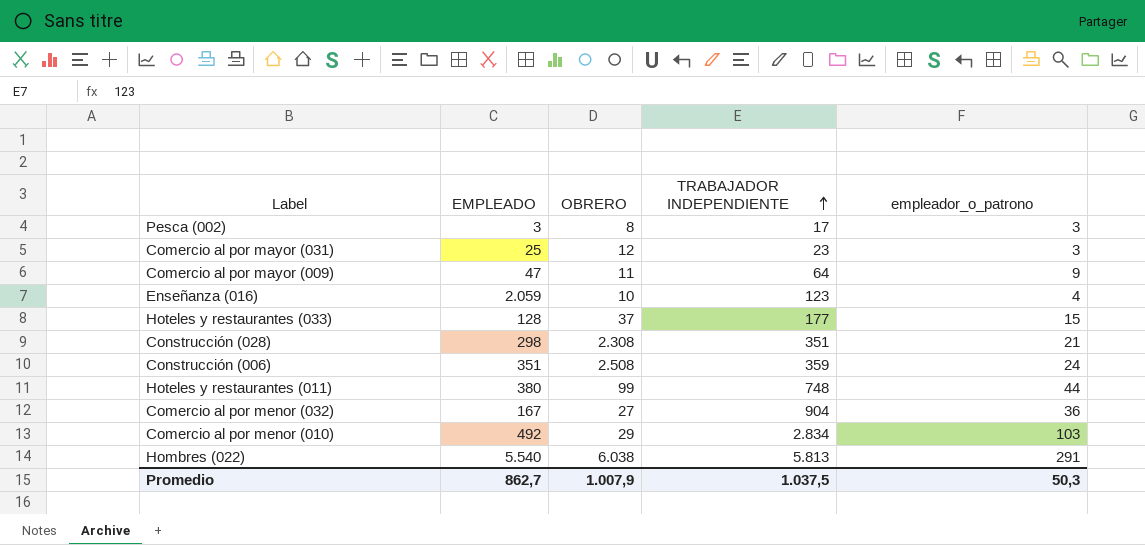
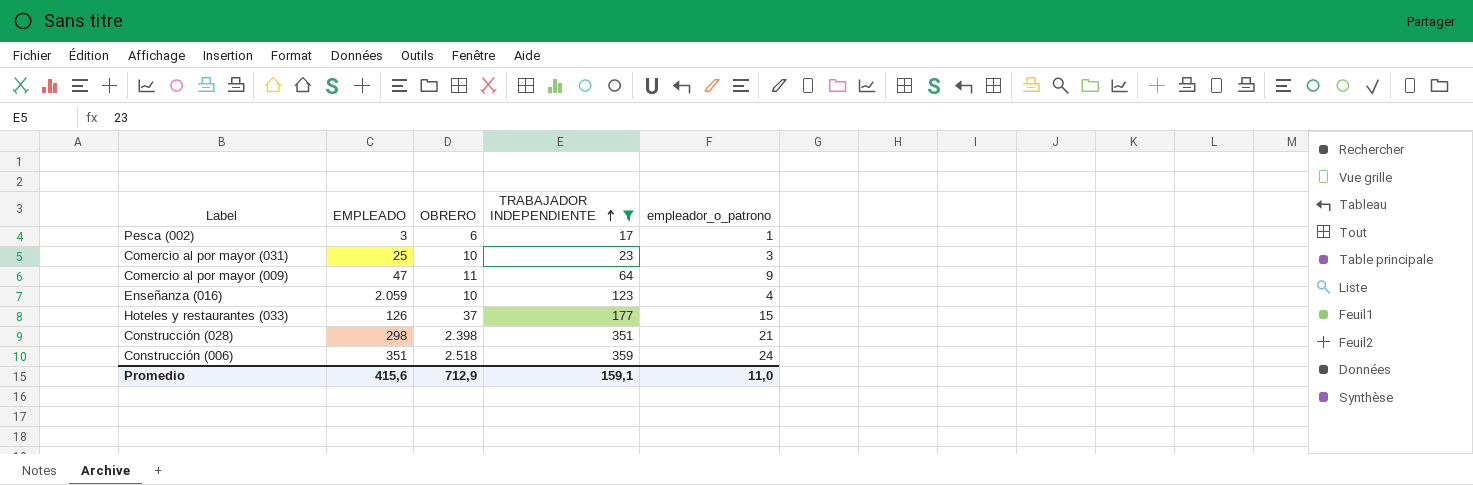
filter: none -> TRABAJADOR INDEPENDIENTE <= 359
Pesca (002) | OBRERO: 8 -> 6
Pesca (002) | empleador_o_patrono: 3 -> 1
Comercio al por mayor (031) | OBRERO: 12 -> 10
Hoteles y restaurantes (033) | EMPLEADO: 128 -> 126
Construcción (028) | OBRERO: 2.308 -> 2.398
Construcción (006) | OBRERO: 2.508 -> 2.518
Promedio | EMPLEADO: 862,7 -> 415,6
Promedio | OBRERO: 1.007,9 -> 712,9
Promedio | TRABAJADOR INDEPENDIENTE: 1.037,5 -> 159,1
Promedio | empleador_o_patrono: 50,3 -> 11,0

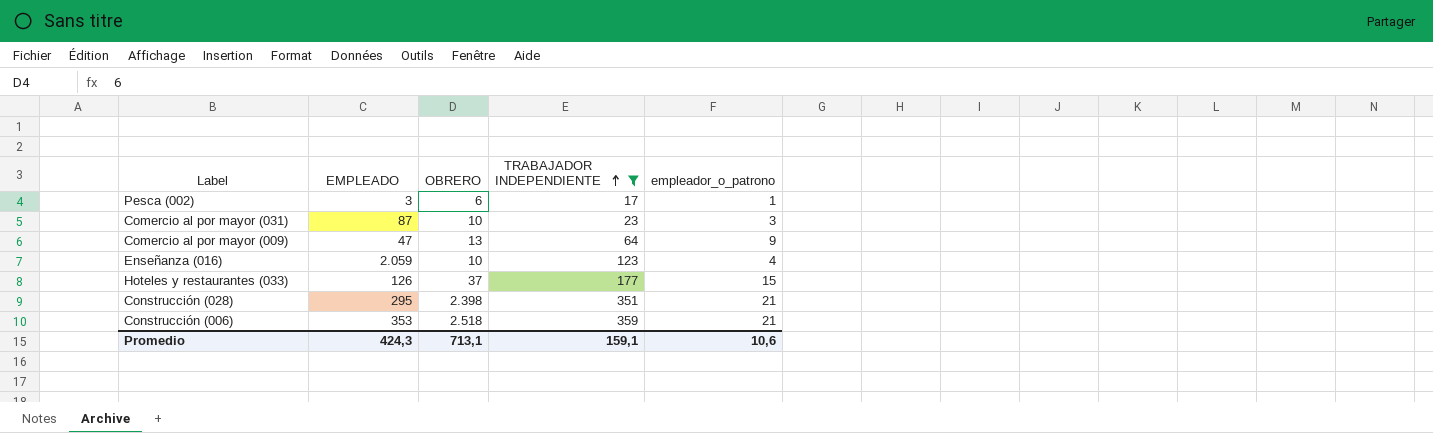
Comercio al por mayor (031) | EMPLEADO: 25 -> 87
Comercio al por mayor (009) | OBRERO: 11 -> 13
Construcción (028) | EMPLEADO: 298 -> 295
Construcción (006) | EMPLEADO: 351 -> 353
Construcción (006) | empleador_o_patrono: 24 -> 21
Promedio | EMPLEADO: 415,6 -> 424,3
Promedio | OBRERO: 712,9 -> 713,1
Promedio | empleador_o_patrono: 11,0 -> 10,6

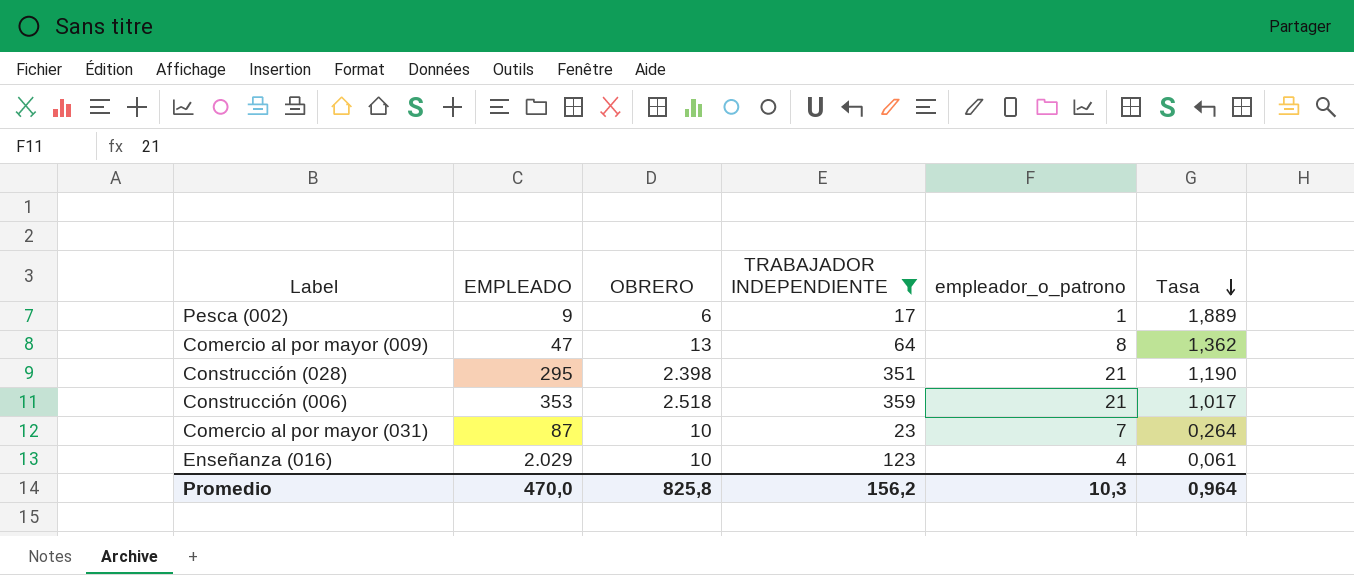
row order: TRABAJADOR INDEPENDIENTE ascending -> Tasa descending
column Tasa | formula: none -> [TRABAJADOR INDEPENDIENTE] / [EMPLEADO]
row Hoteles y restaurantes (033): 126 | 37 | 177 | 15 -> none
Pesca (002) | EMPLEADO: 3 -> 9
Comercio al por mayor (009) | empleador_o_patrono: 9 -> 8
Comercio al por mayor (031) | empleador_o_patrono: 3 -> 7
Enseñanza (016) | EMPLEADO: 2.059 -> 2.029
Promedio | EMPLEADO: 424,3 -> 470,0
Promedio | OBRERO: 713,1 -> 825,8
Promedio | TRABAJADOR INDEPENDIENTE: 159,1 -> 156,2
Promedio | empleador_o_patrono: 10,6 -> 10,3

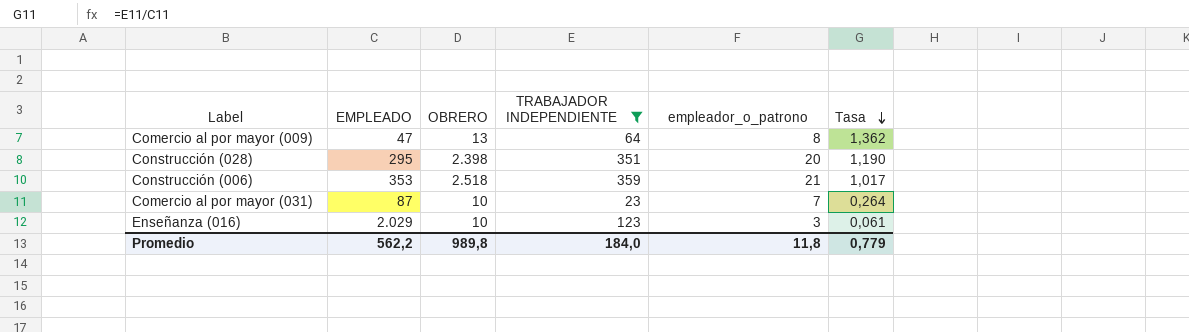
row Pesca (002): 9 | 6 | 17 | 1 | 1,889 -> none
Construcción (028) | empleador_o_patrono: 21 -> 20
Enseñanza (016) | empleador_o_patrono: 4 -> 3
Promedio | EMPLEADO: 470,0 -> 562,2
Promedio | OBRERO: 825,8 -> 989,8
Promedio | TRABAJADOR INDEPENDIENTE: 156,2 -> 184,0
Promedio | empleador_o_patrono: 10,3 -> 11,8
Promedio | Tasa: 0,964 -> 0,779

